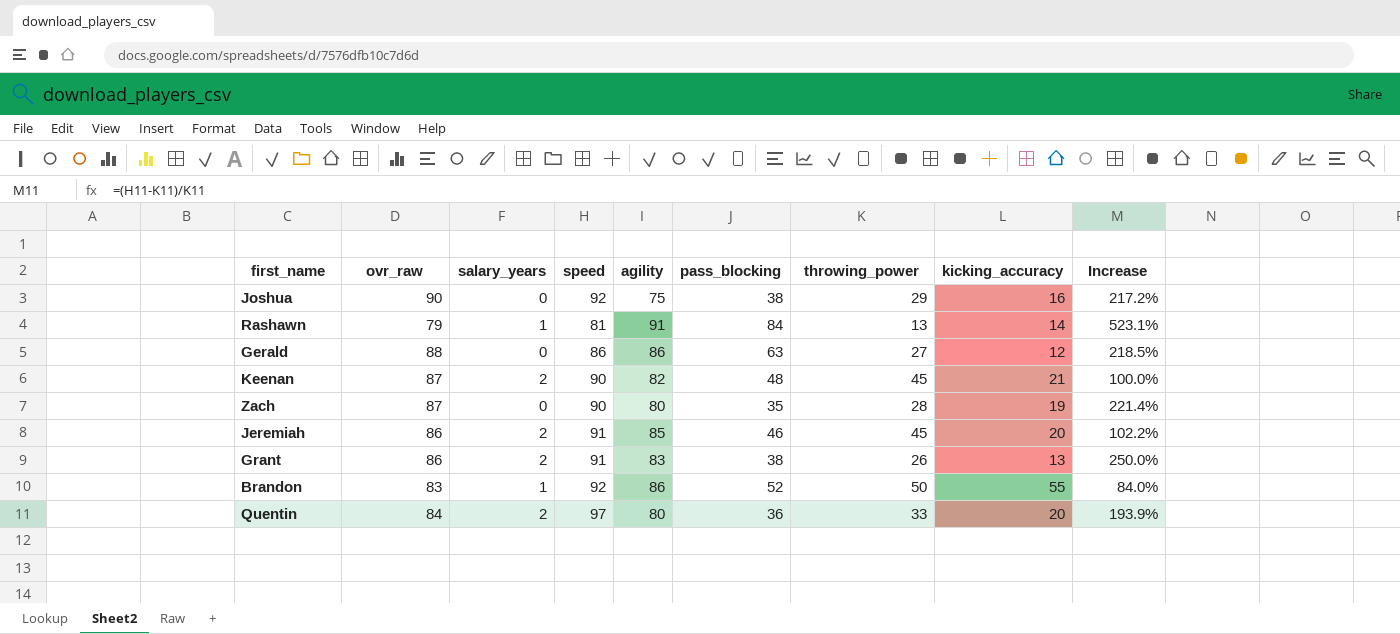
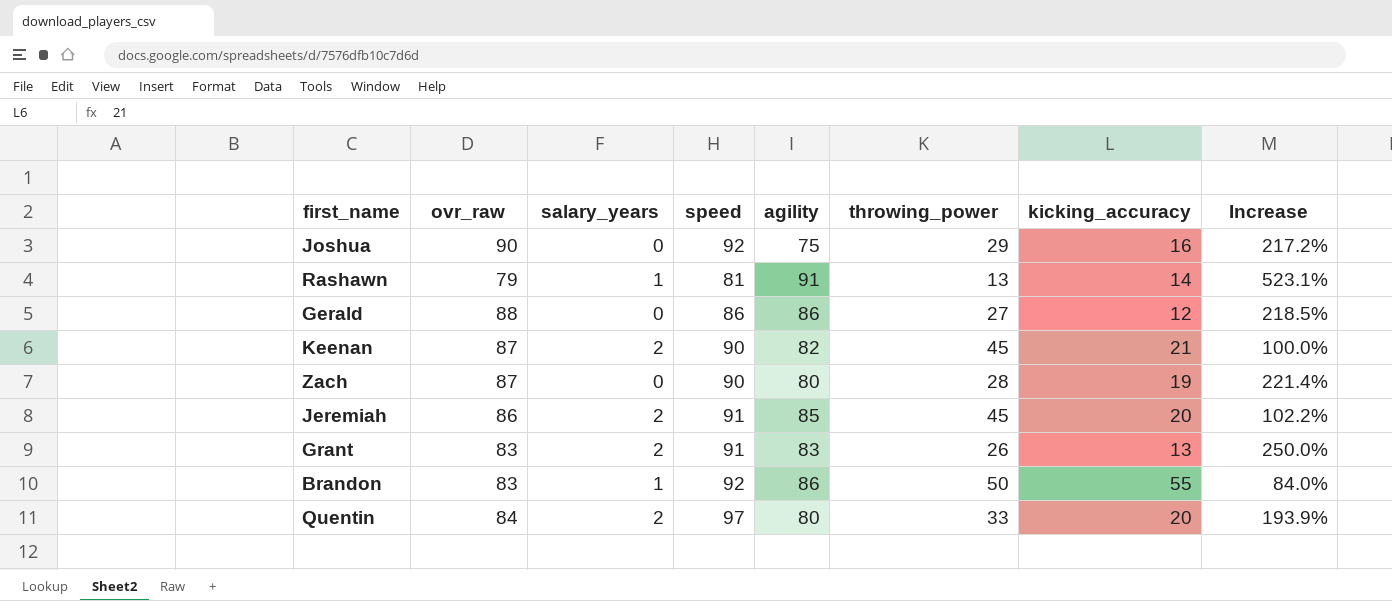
column pass_blocking | position: 6 -> none
Grant | ovr_raw: 86 -> 83

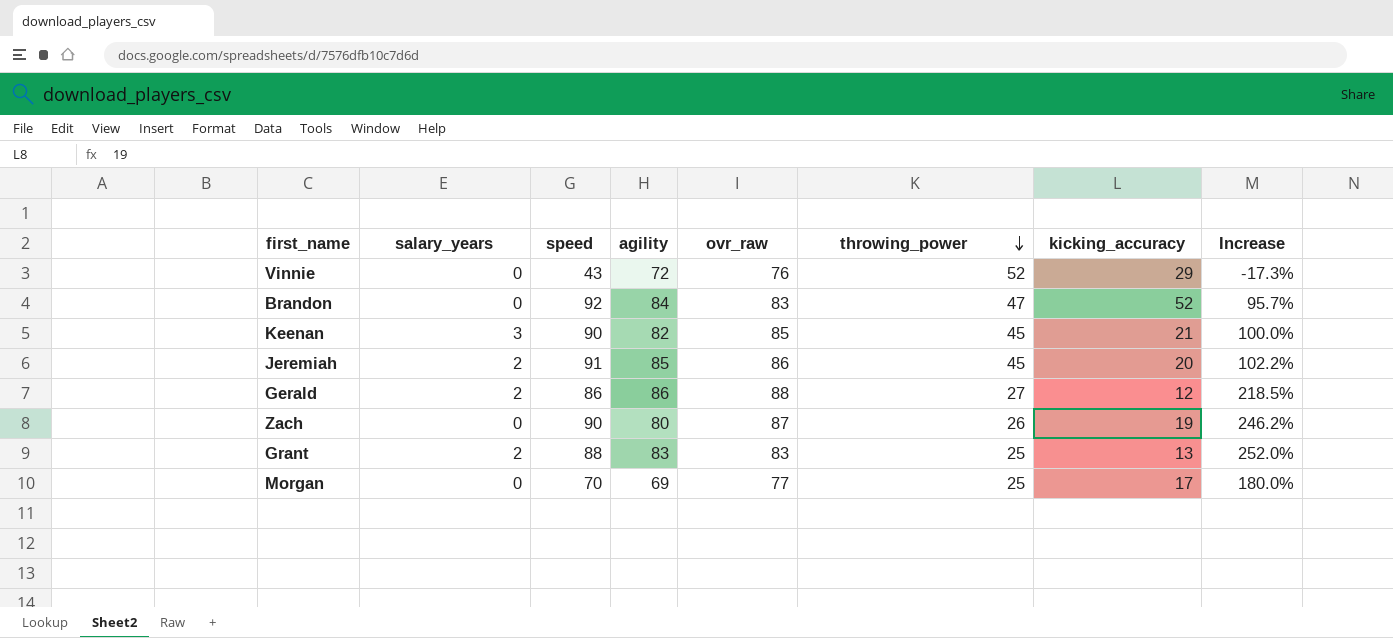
row order: none -> throwing_power descending
column ovr_raw | position: 2 -> 5
row Joshua: 90 | 0 | 92 | 75 | 29 | 16 | 217.2% -> none
row Rashawn: 79 | 1 | 81 | 91 | 13 | 14 | 523.1% -> none
row Quentin: 84 | 2 | 97 | 80 | 33 | 20 | 193.9% -> none
row Vinnie: none -> 0 | 43 | 72 | 76 | 52 | 29 | -17.3%
Brandon | salary_years: 1 -> 0
Brandon | agility: 86 -> 84
Brandon | throwing_power: 50 -> 47
Brandon | kicking_accuracy: 55 -> 52
Brandon | Increase: 84.0% -> 95.7%
Keenan | salary_years: 2 -> 3
Keenan | ovr_raw: 87 -> 85
Gerald | salary_years: 0 -> 2
Zach | throwing_power: 28 -> 26
Zach | Increase: 221.4% -> 246.2%
Grant | speed: 91 -> 88
Grant | throwing_power: 26 -> 25
Grant | Increase: 250.0% -> 252.0%
row Morgan: none -> 0 | 70 | 69 | 77 | 25 | 17 | 180.0%

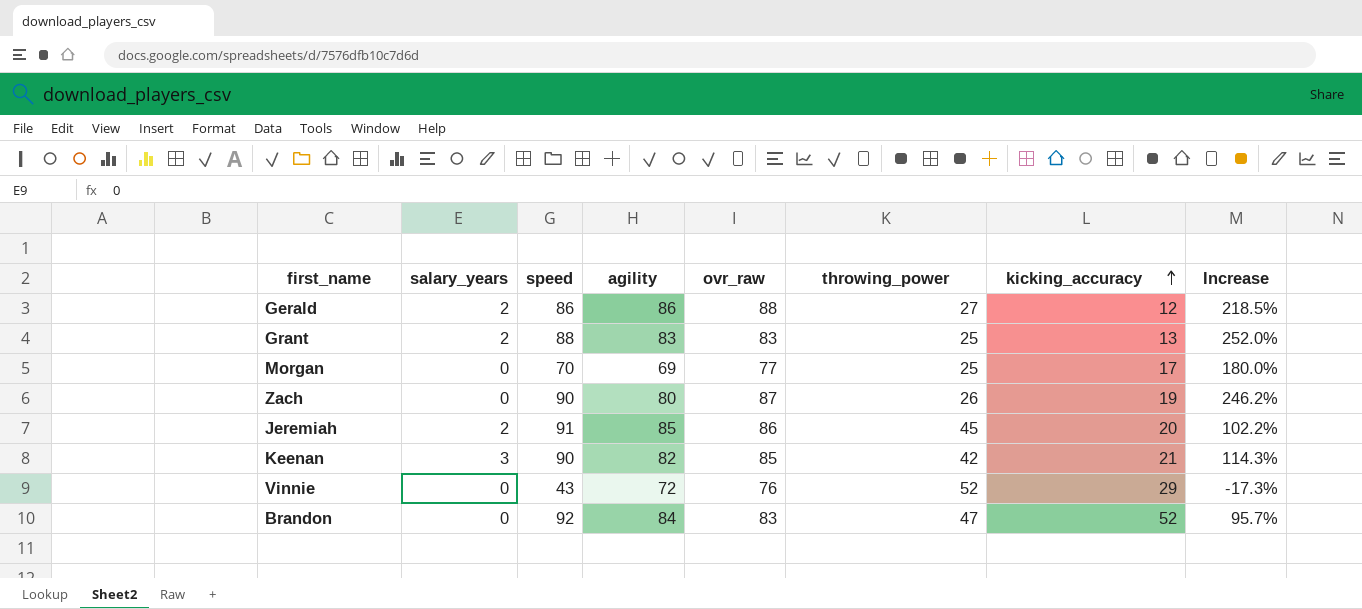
row order: throwing_power descending -> kicking_accuracy ascending
Keenan | throwing_power: 45 -> 42
Keenan | Increase: 100.0% -> 114.3%

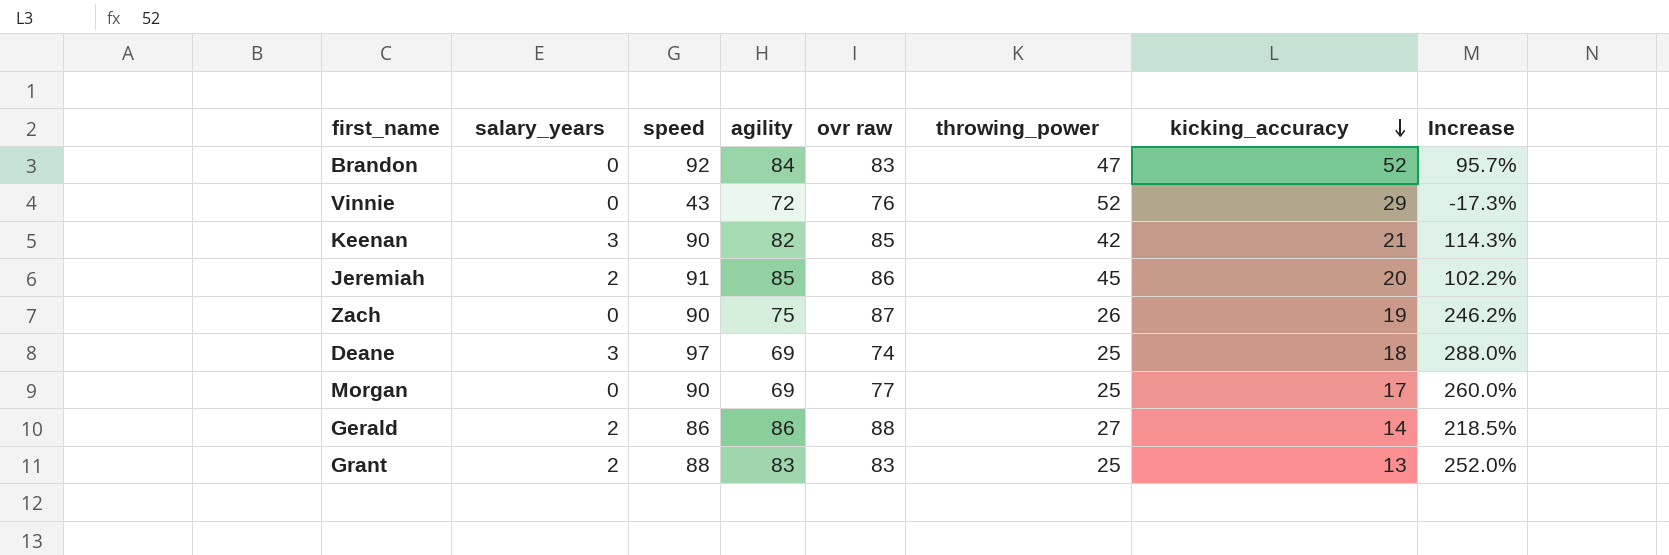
row order: kicking_accuracy ascending -> kicking_accuracy descending
column name: ovr_raw -> ovr raw
Zach | agility: 80 -> 75
row Deane: none -> 3 | 97 | 69 | 74 | 25 | 18 | 288.0%
Morgan | speed: 70 -> 90
Morgan | Increase: 180.0% -> 260.0%
Gerald | kicking_accuracy: 12 -> 14

